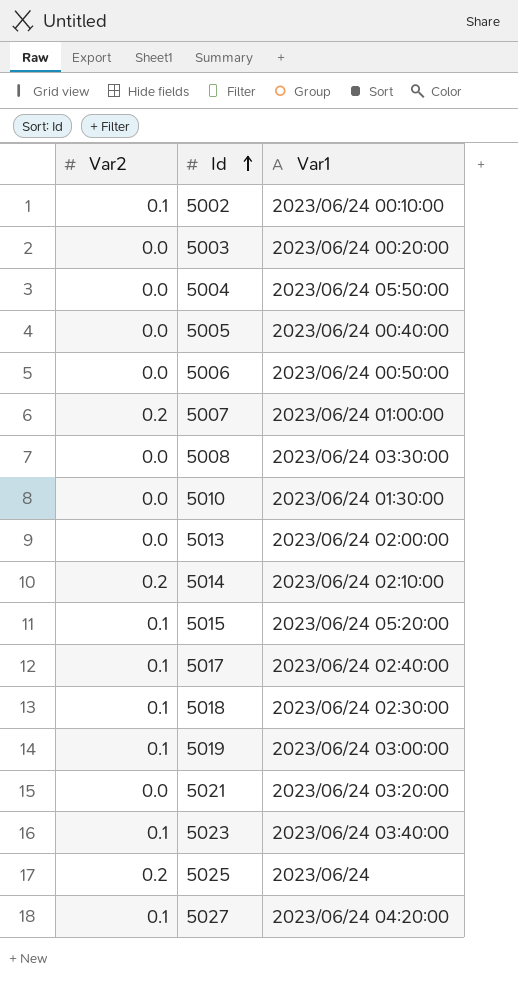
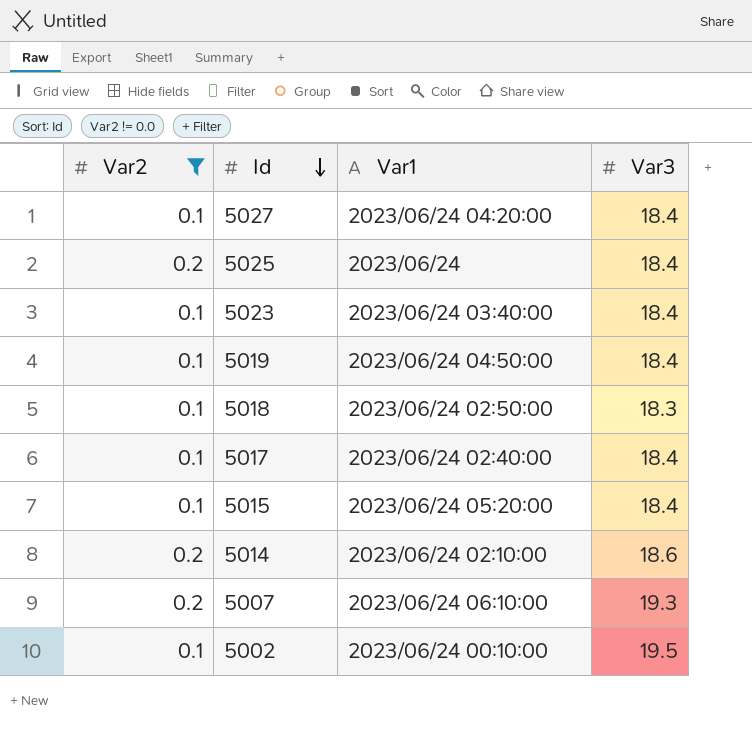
filter: none -> Var2 != 0.0
row order: Id ascending -> Id descending
column Var3 | position: none -> 4
5019 | Var1: 2023/06/24 03:00:00 -> 2023/06/24 04:50:00
5018 | Var1: 2023/06/24 02:30:00 -> 2023/06/24 02:50:00
5007 | Var1: 2023/06/24 01:00:00 -> 2023/06/24 06:10:00

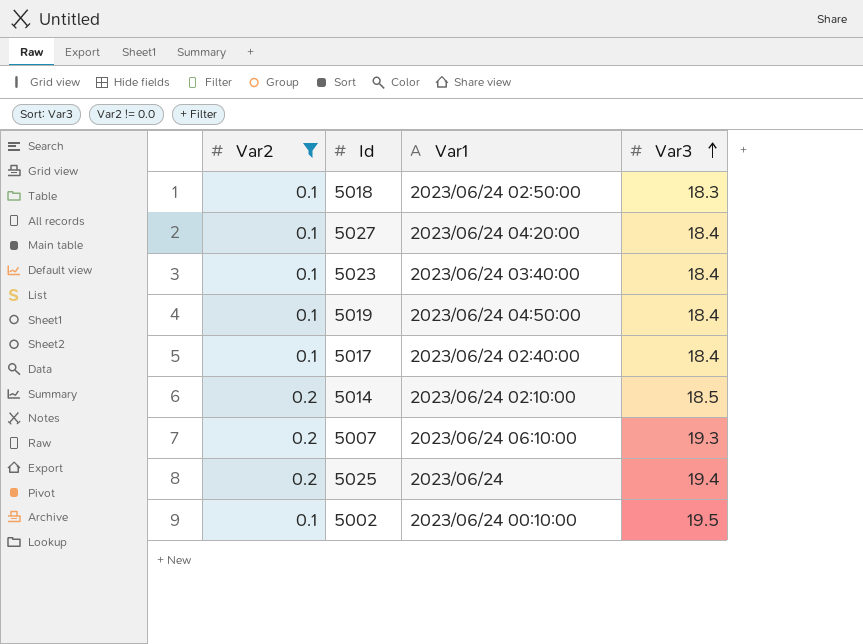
row order: Id descending -> Var3 ascending
row 5015: 0.1 | 2023/06/24 05:20:00 | 18.4 -> none
5014 | Var3: 18.6 -> 18.5
5025 | Var3: 18.4 -> 19.4

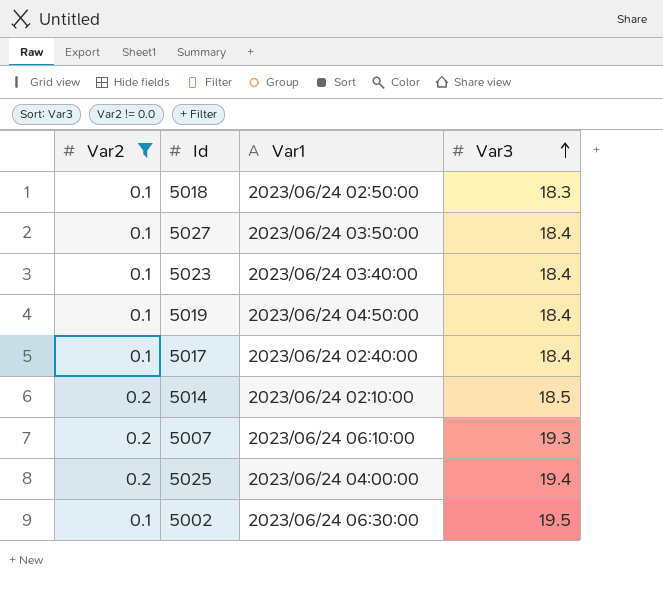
5027 | Var1: 2023/06/24 04:20:00 -> 2023/06/24 03:50:00
5025 | Var1: 2023/06/24 -> 2023/06/24 04:00:00
5002 | Var1: 2023/06/24 00:10:00 -> 2023/06/24 06:30:00

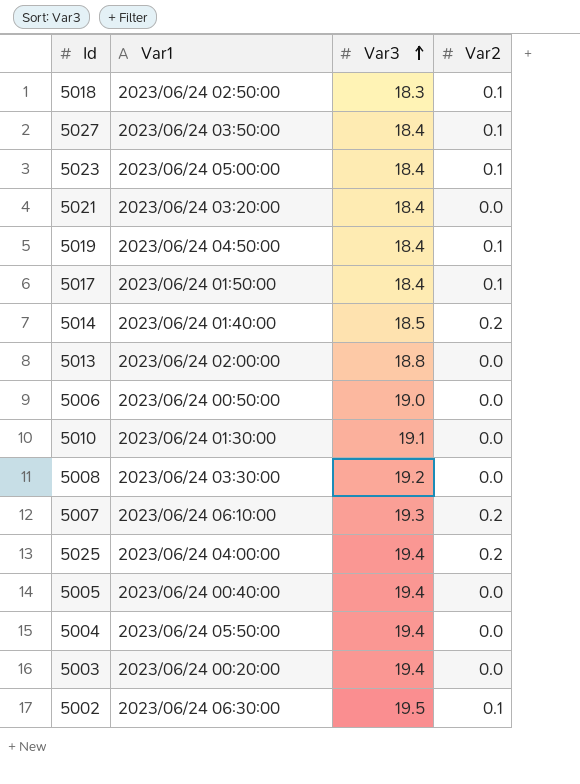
filter: Var2 != 0.0 -> none
column Var2 | position: 1 -> 4
5023 | Var1: 2023/06/24 03:40:00 -> 2023/06/24 05:00:00
5017 | Var1: 2023/06/24 02:40:00 -> 2023/06/24 01:50:00
5014 | Var1: 2023/06/24 02:10:00 -> 2023/06/24 01:40:00

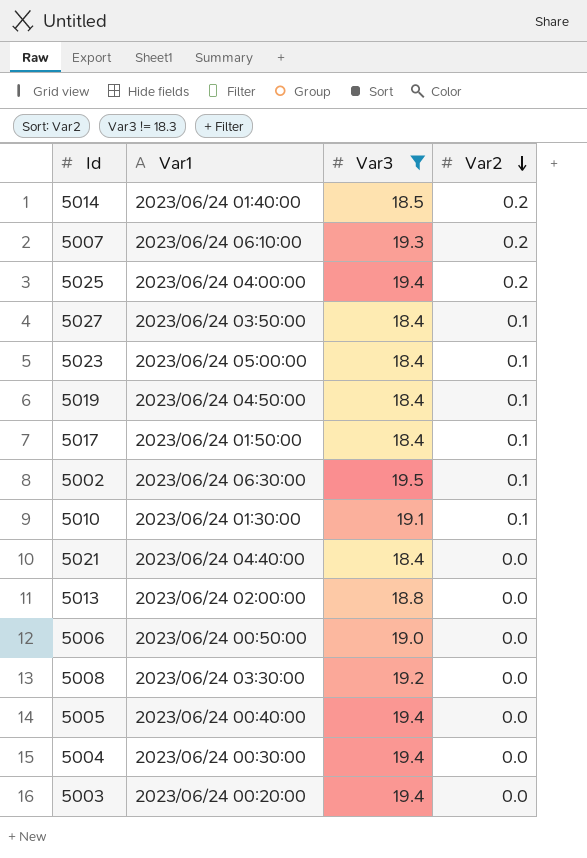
filter: none -> Var3 != 18.3
row order: Var3 ascending -> Var2 descending
5010 | Var2: 0.0 -> 0.1
5021 | Var1: 2023/06/24 03:20:00 -> 2023/06/24 04:40:00
5004 | Var1: 2023/06/24 05:50:00 -> 2023/06/24 00:30:00

